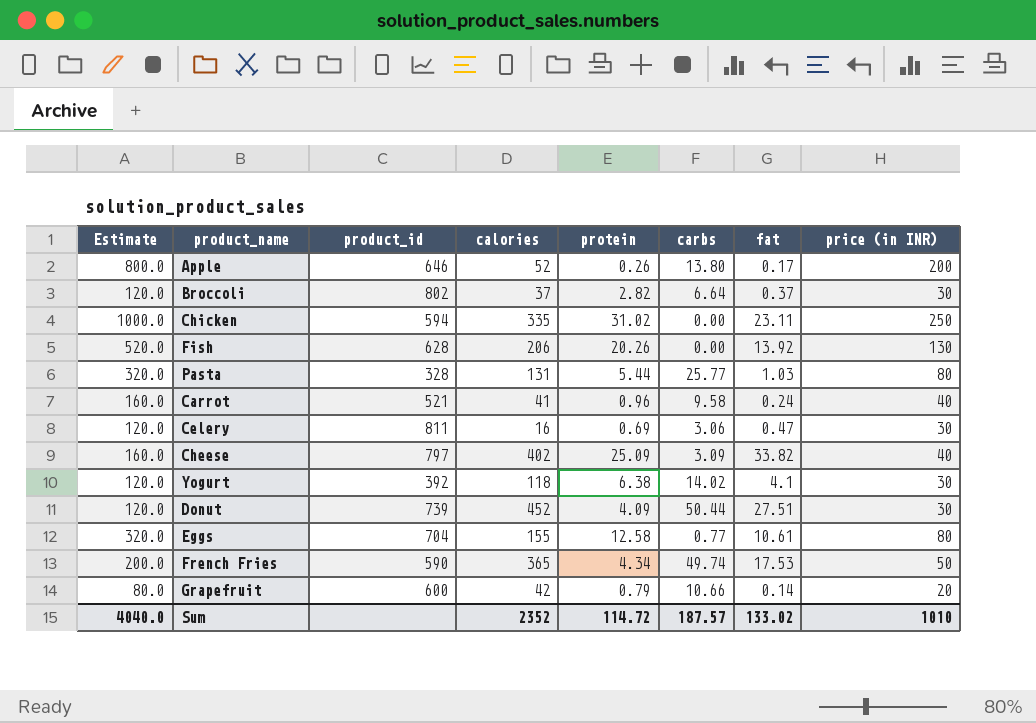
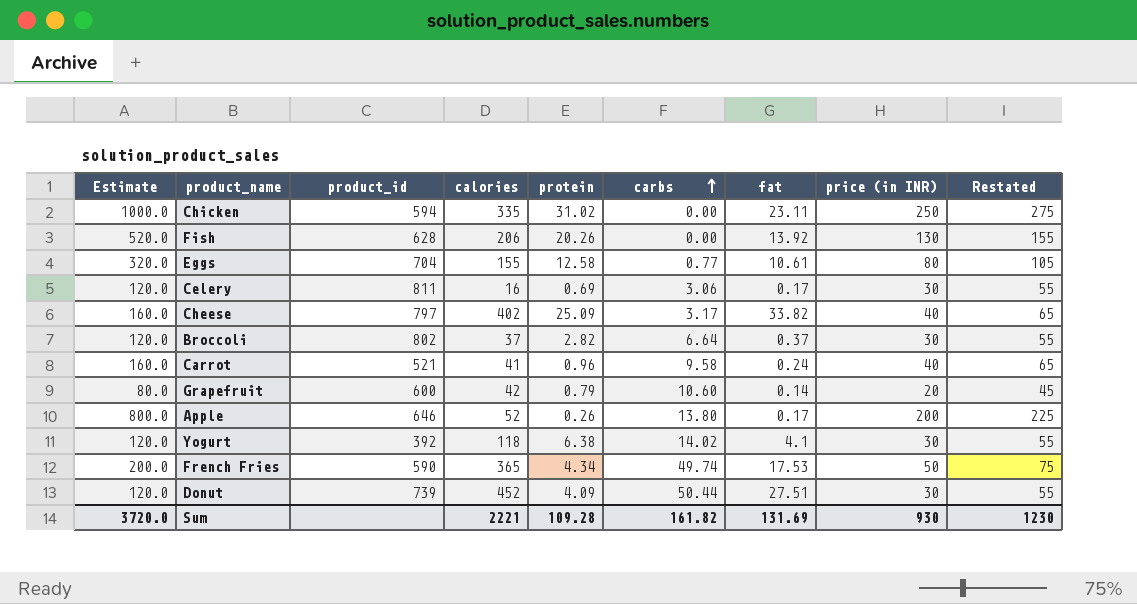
row order: none -> carbs ascending
column Restated | formula: none -> [price (in INR)] + 25
row Pasta: 320.0 | 328 | 131 | 5.44 | 25.77 | 1.03 | 80 -> none
Celery | fat: 0.47 -> 0.17
Cheese | carbs: 3.09 -> 3.17
Grapefruit | carbs: 10.66 -> 10.60
Sum | Estimate: 4040.0 -> 3720.0
Sum | calories: 2352 -> 2221
Sum | protein: 114.72 -> 109.28
Sum | carbs: 187.57 -> 161.82
Sum | fat: 133.02 -> 131.69
Sum | price (in INR): 1010 -> 930

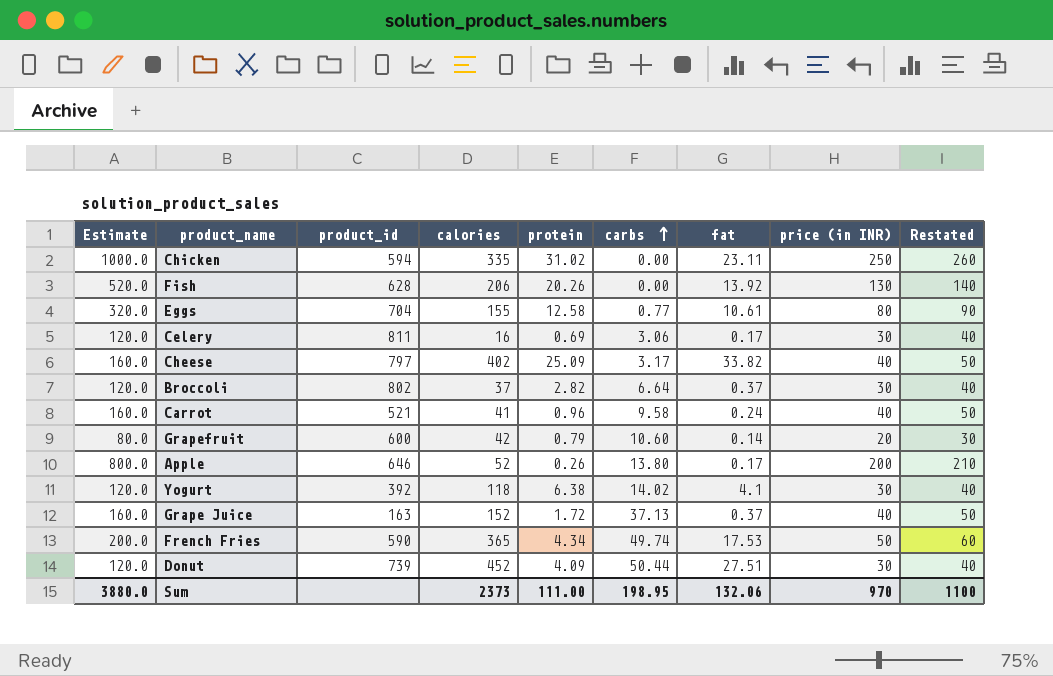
column Restated | formula: [price (in INR)] + 25 -> [price (in INR)] + 10
row Grape Juice: none -> 160.0 | 163 | 152 | 1.72 | 37.13 | 0.37 | 40 | 50
Sum | Estimate: 3720.0 -> 3880.0
Sum | calories: 2221 -> 2373
Sum | protein: 109.28 -> 111.00
Sum | carbs: 161.82 -> 198.95
Sum | fat: 131.69 -> 132.06
Sum | price (in INR): 930 -> 970
Sum | Restated: 1230 -> 1100

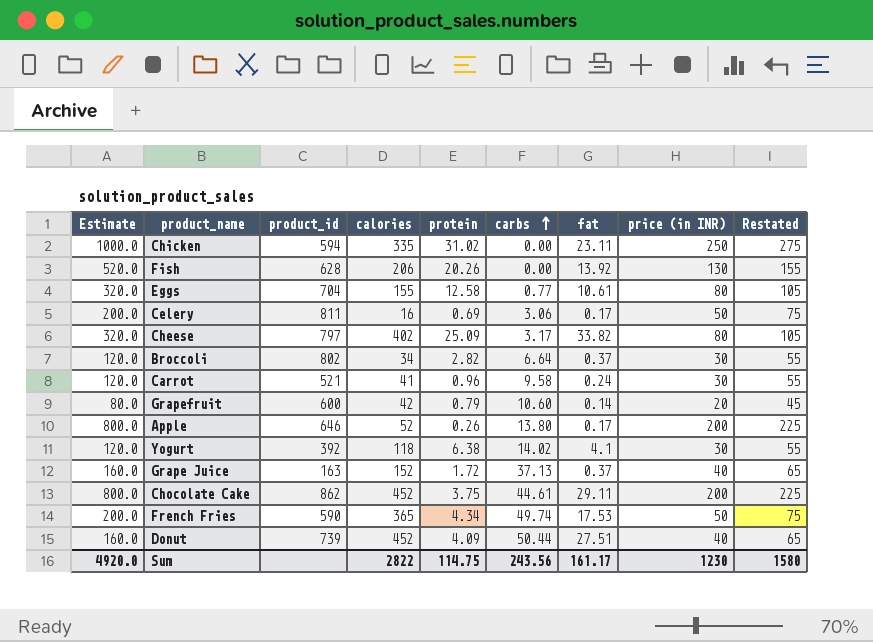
column Restated | formula: [price (in INR)] + 10 -> [price (in INR)] + 25
Celery | Estimate: 120.0 -> 200.0
Celery | price (in INR): 30 -> 50
Cheese | Estimate: 160.0 -> 320.0
Cheese | price (in INR): 40 -> 80
Broccoli | calories: 37 -> 34
Carrot | Estimate: 160.0 -> 120.0
Carrot | price (in INR): 40 -> 30
row Chocolate Cake: none -> 800.0 | 862 | 452 | 3.75 | 44.61 | 29.11 | 200 | 225
Donut | Estimate: 120.0 -> 160.0
Donut | price (in INR): 30 -> 40
Sum | Estimate: 3880.0 -> 4920.0
Sum | calories: 2373 -> 2822
Sum | protein: 111.00 -> 114.75
Sum | carbs: 198.95 -> 243.56
Sum | fat: 132.06 -> 161.17
Sum | price (in INR): 970 -> 1230
Sum | Restated: 1100 -> 1580

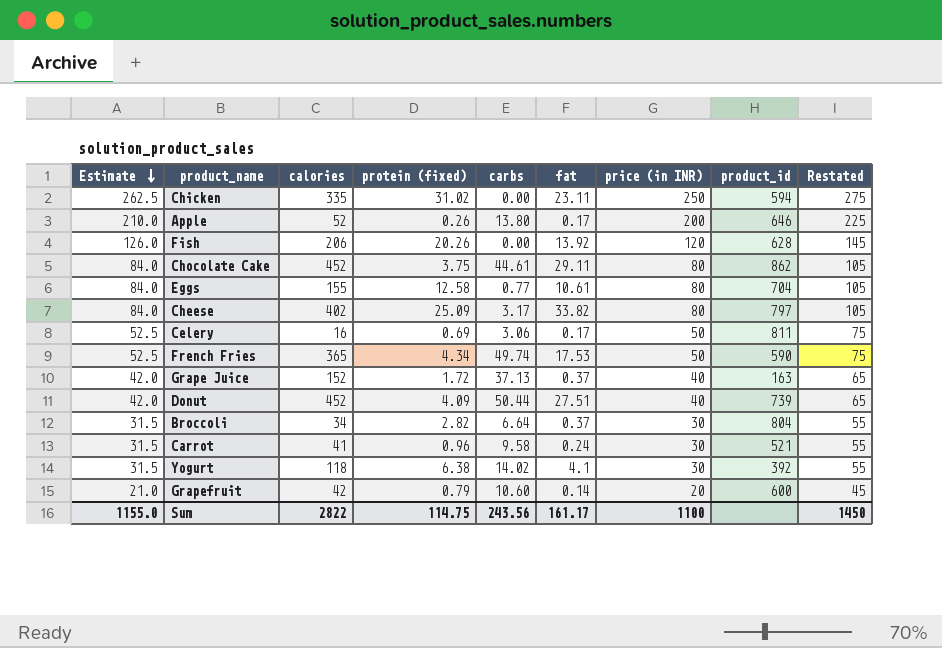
row order: carbs ascending -> Estimate descending
column Estimate | formula: [price (in INR)] * 4 -> [price (in INR)] * 1.05
column name: protein -> protein (fixed)
column product_id | position: 3 -> 8
Fish | price (in INR): 130 -> 120
Fish | Restated: 155 -> 145
Chocolate Cake | price (in INR): 200 -> 80
Chocolate Cake | Restated: 225 -> 105
Broccoli | product_id: 802 -> 804
Sum | Estimate: 4920.0 -> 1155.0
Sum | price (in INR): 1230 -> 1100
Sum | Restated: 1580 -> 1450

